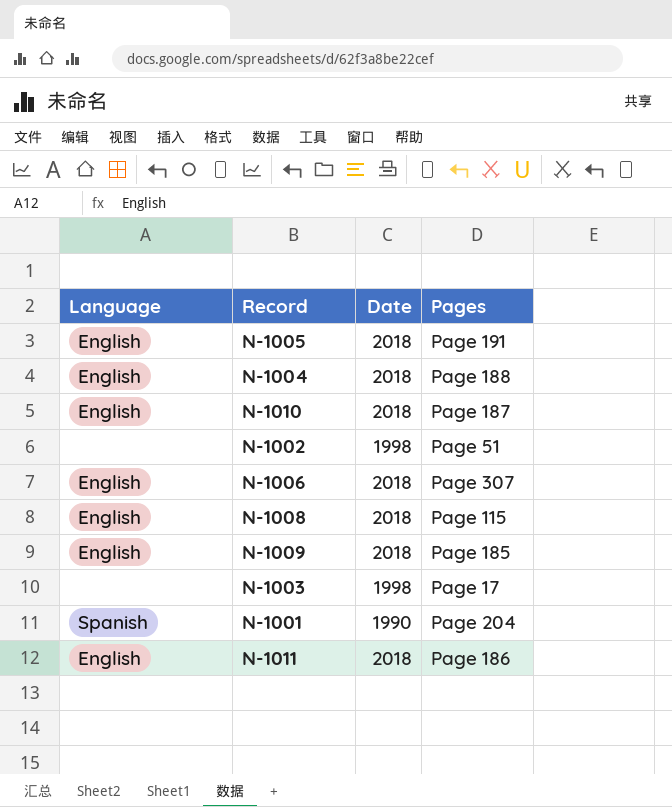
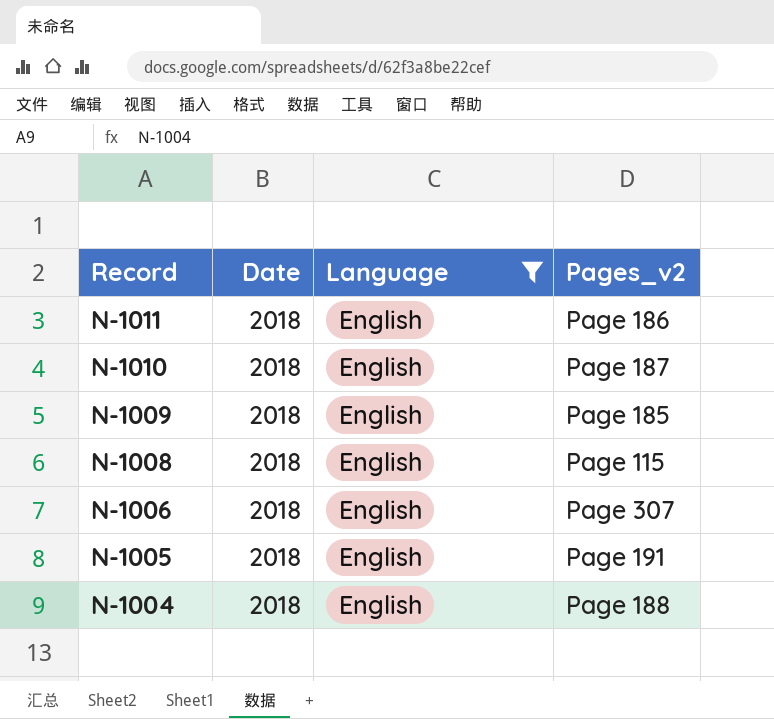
filter: none -> Language = English
row order: none -> Record descending
column Language | position: 1 -> 3
column name: Pages -> Pages_v2

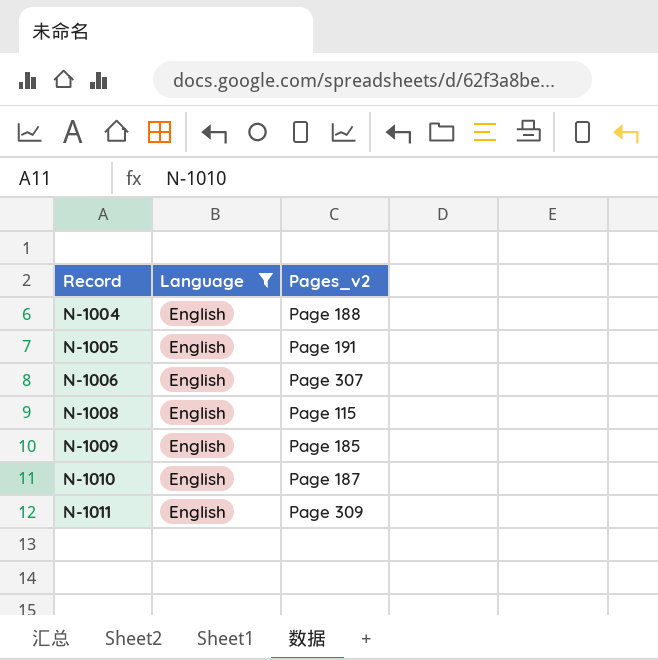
row order: Record descending -> Record ascending
column Date | position: 2 -> none
N-1011 | Pages_v2: Page 186 -> Page 309

